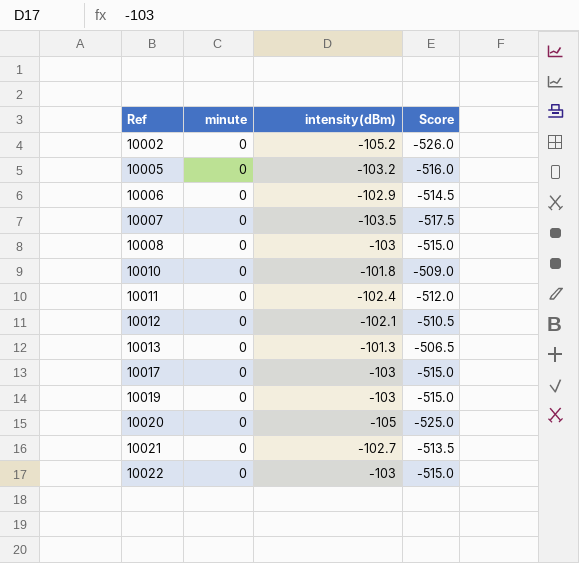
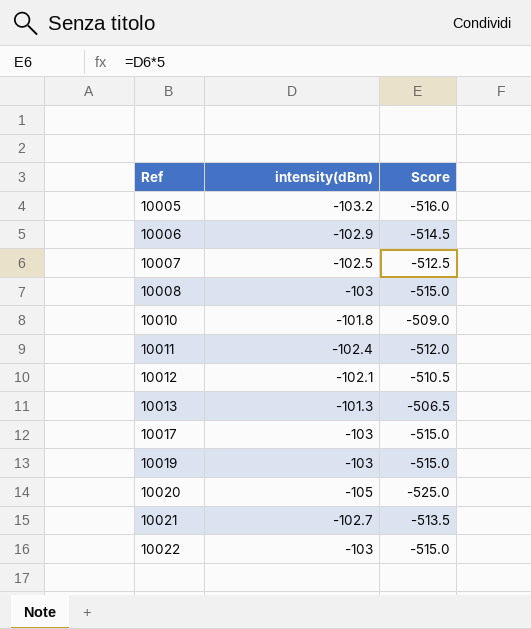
column minute | position: 2 -> none
row 10002: 0 | -105.2 | -526.0 -> none
10007 | intensity(dBm): -103.5 -> -102.5
10007 | Score: -517.5 -> -512.5

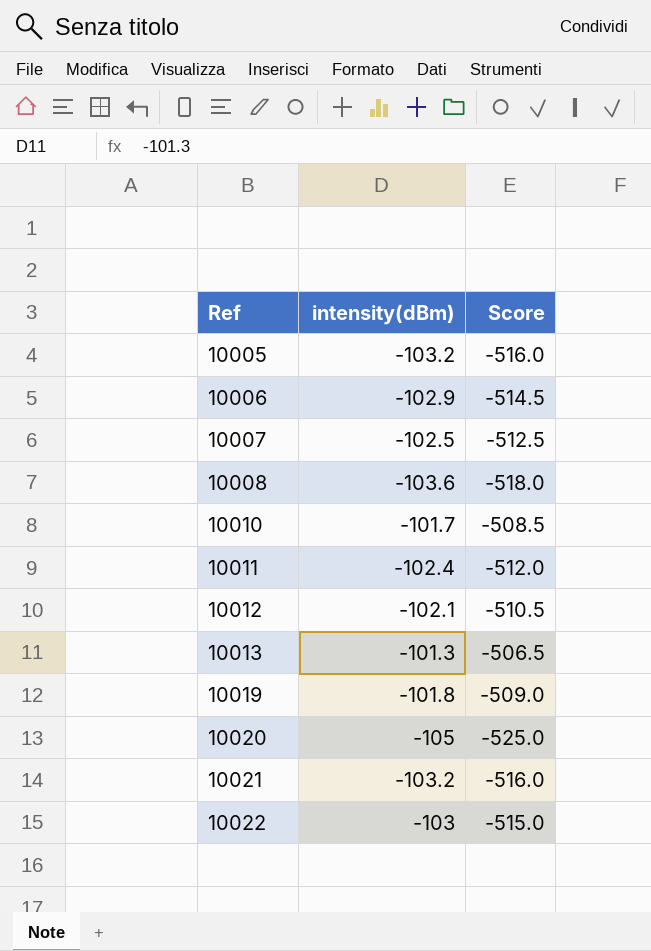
row 10017: -103 | -515.0 -> none
10008 | intensity(dBm): -103 -> -103.6
10008 | Score: -515.0 -> -518.0
10010 | intensity(dBm): -101.8 -> -101.7
10010 | Score: -509.0 -> -508.5
10019 | intensity(dBm): -103 -> -101.8
10019 | Score: -515.0 -> -509.0
10021 | intensity(dBm): -102.7 -> -103.2
10021 | Score: -513.5 -> -516.0

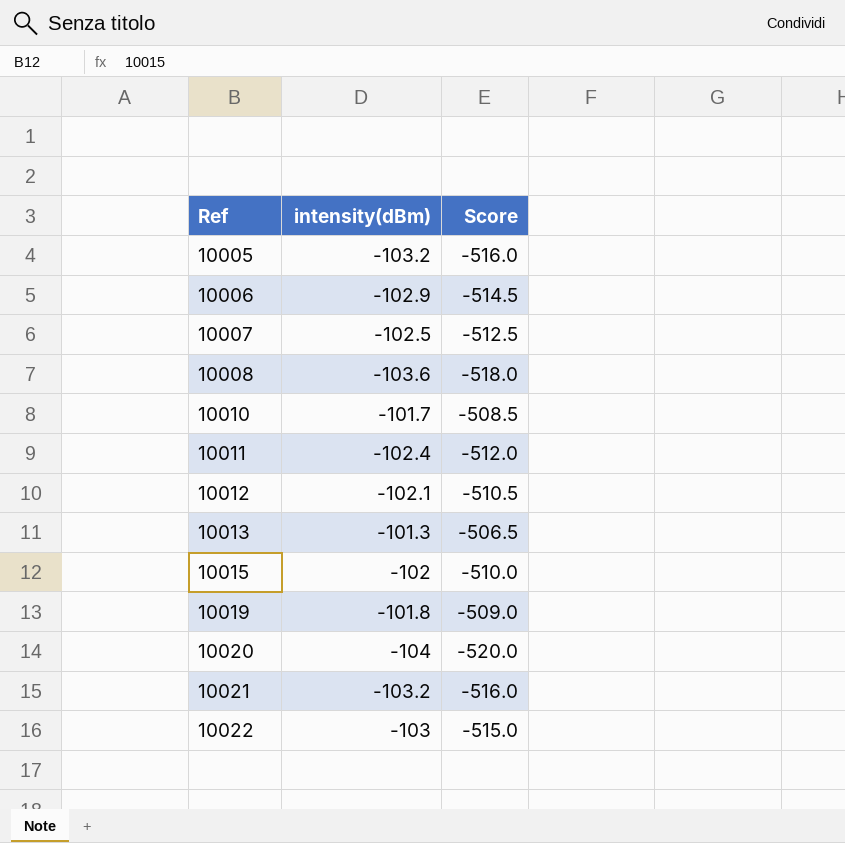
row 10015: none -> -102 | -510.0
10020 | intensity(dBm): -105 -> -104
10020 | Score: -525.0 -> -520.0

